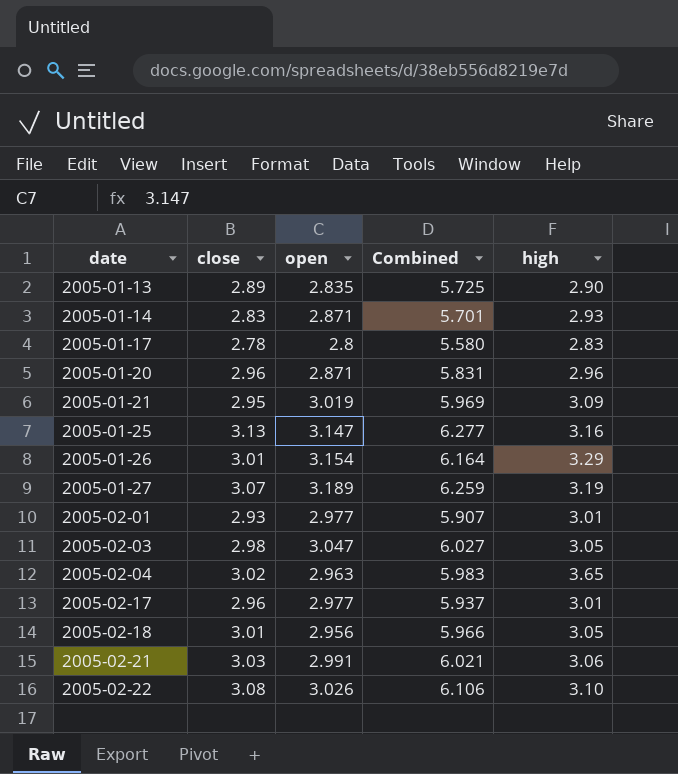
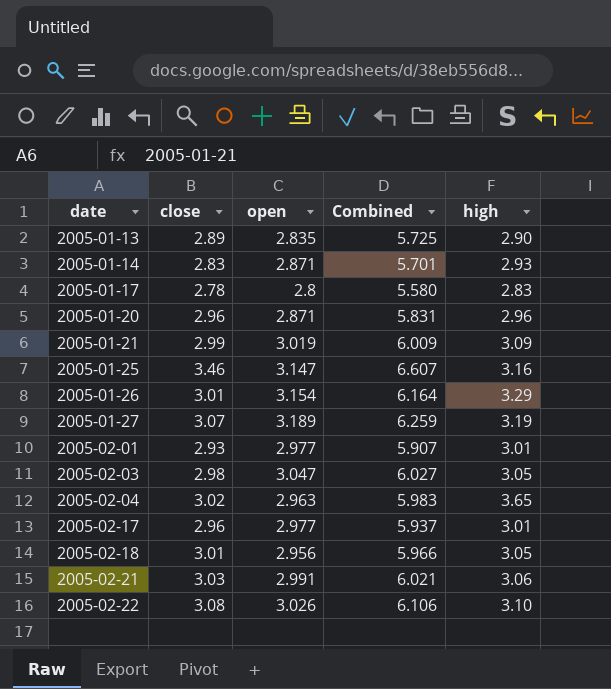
2005-01-21 | close: 2.95 -> 2.99
2005-01-21 | Combined: 5.969 -> 6.009
2005-01-25 | close: 3.13 -> 3.46
2005-01-25 | Combined: 6.277 -> 6.607

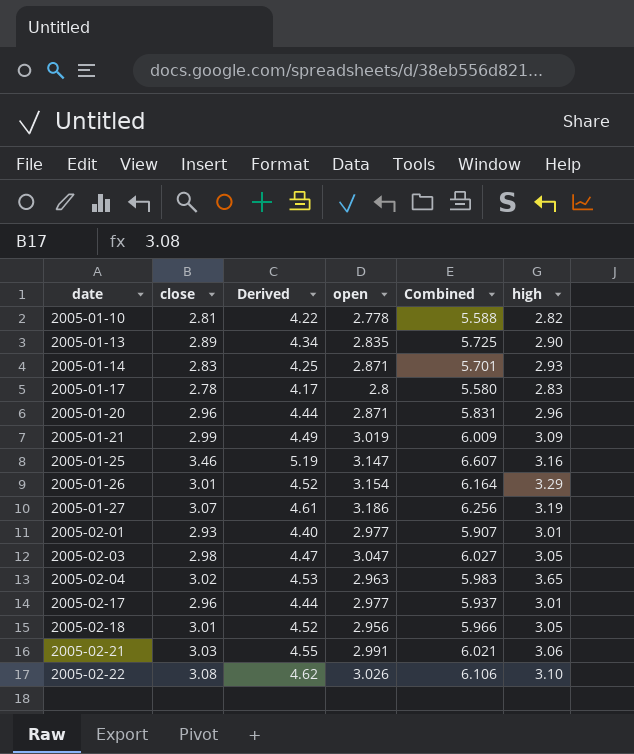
column Derived | formula: none -> [close] * 1.5
row 2005-01-10: none -> 2.81 | 4.22 | 2.778 | 5.588 | 2.82
2005-01-27 | open: 3.189 -> 3.186
2005-01-27 | Combined: 6.259 -> 6.256

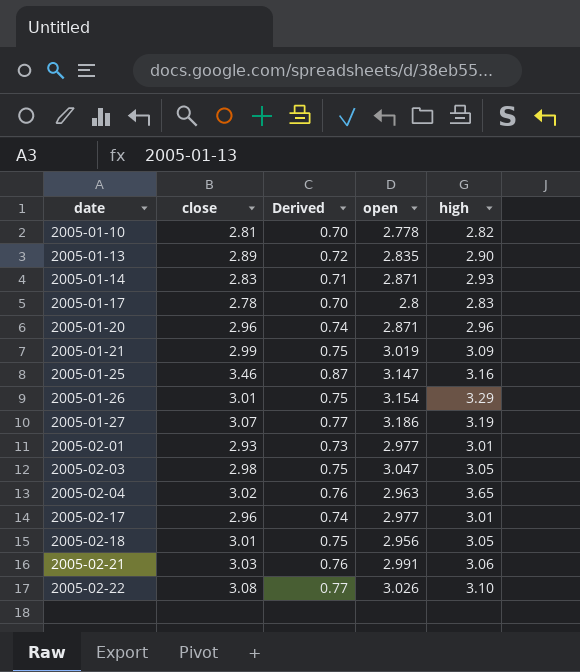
column Combined | formula: [close] + [open] -> none
column Derived | formula: [close] * 1.5 -> [close] * 0.25

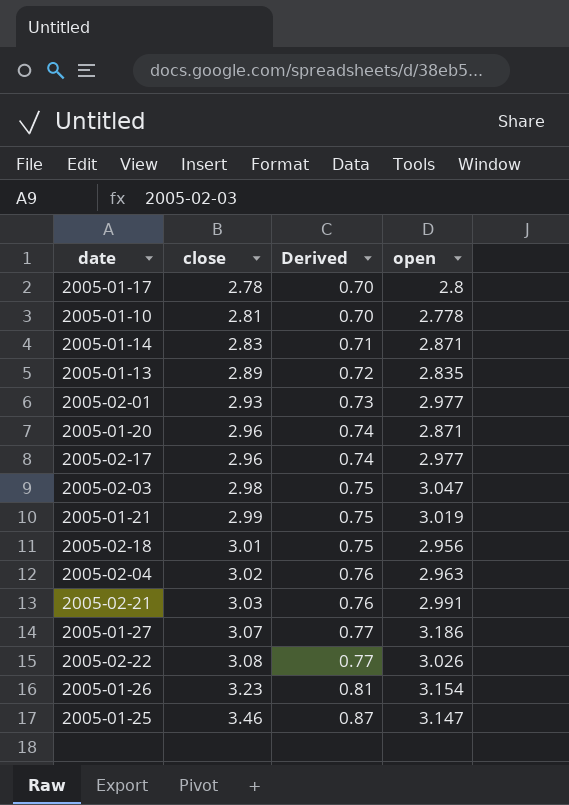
row order: date ascending -> close ascending
column high | position: 5 -> none
2005-01-26 | close: 3.01 -> 3.23
2005-01-26 | Derived: 0.75 -> 0.81

